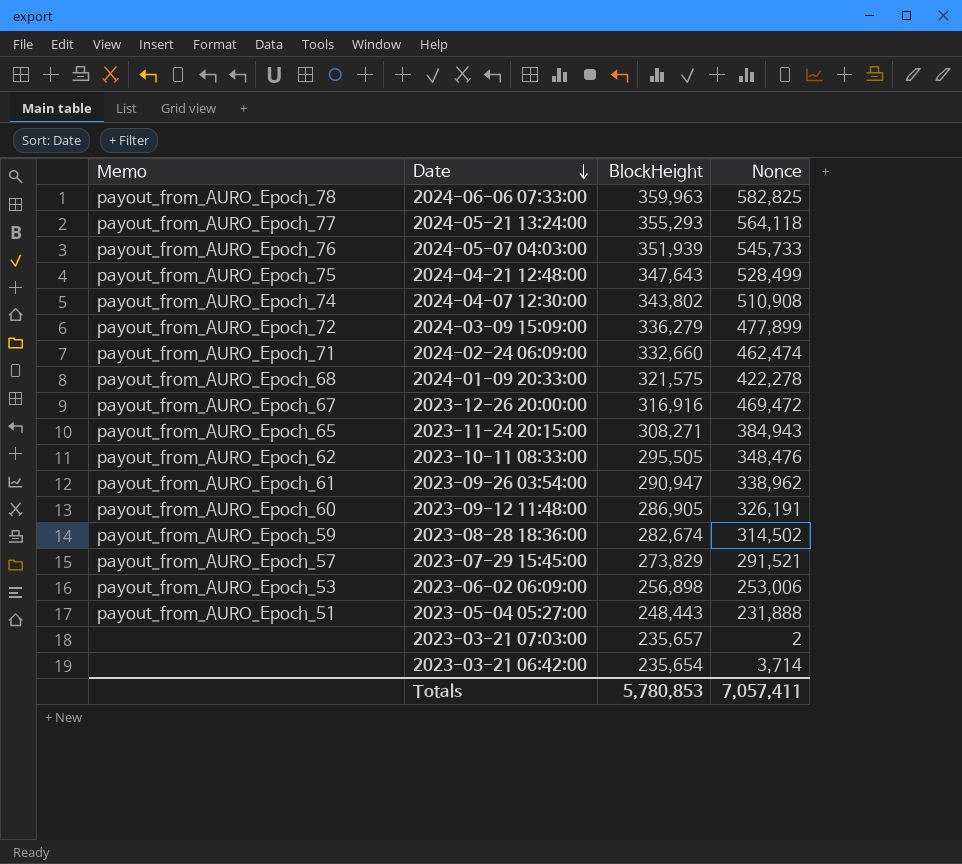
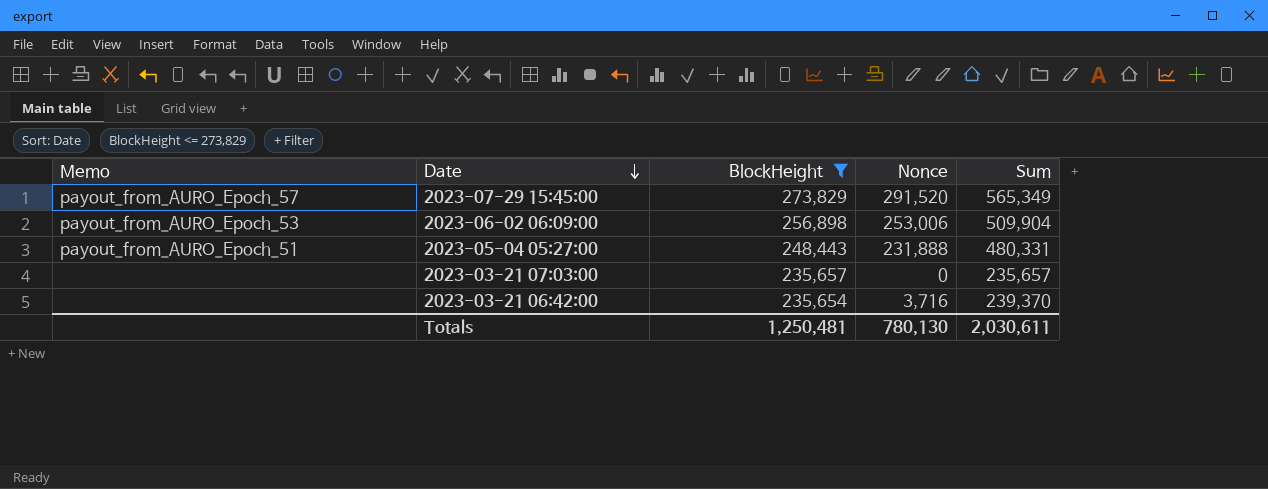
filter: none -> BlockHeight <= 273,829
column Sum | formula: none -> [BlockHeight] + [Nonce]
2023-07-29 15:45:00 | Nonce: 291,521 -> 291,520
2023-03-21 07:03:00 | Nonce: 2 -> 0
2023-03-21 06:42:00 | Nonce: 3,714 -> 3,716
Totals | BlockHeight: 5,780,853 -> 1,250,481
Totals | Nonce: 7,057,411 -> 780,130

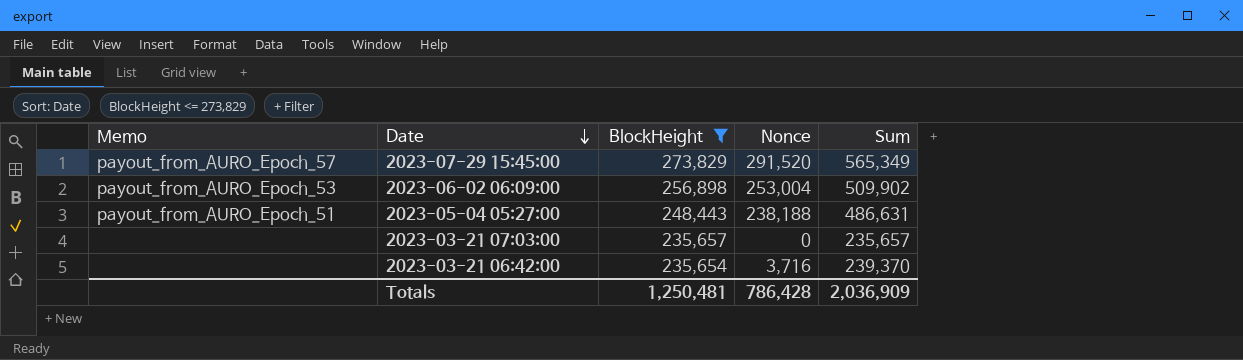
2023-06-02 06:09:00 | Nonce: 253,006 -> 253,004
2023-06-02 06:09:00 | Sum: 509,904 -> 509,902
2023-05-04 05:27:00 | Nonce: 231,888 -> 238,188
2023-05-04 05:27:00 | Sum: 480,331 -> 486,631
Totals | Nonce: 780,130 -> 786,428
Totals | Sum: 2,030,611 -> 2,036,909

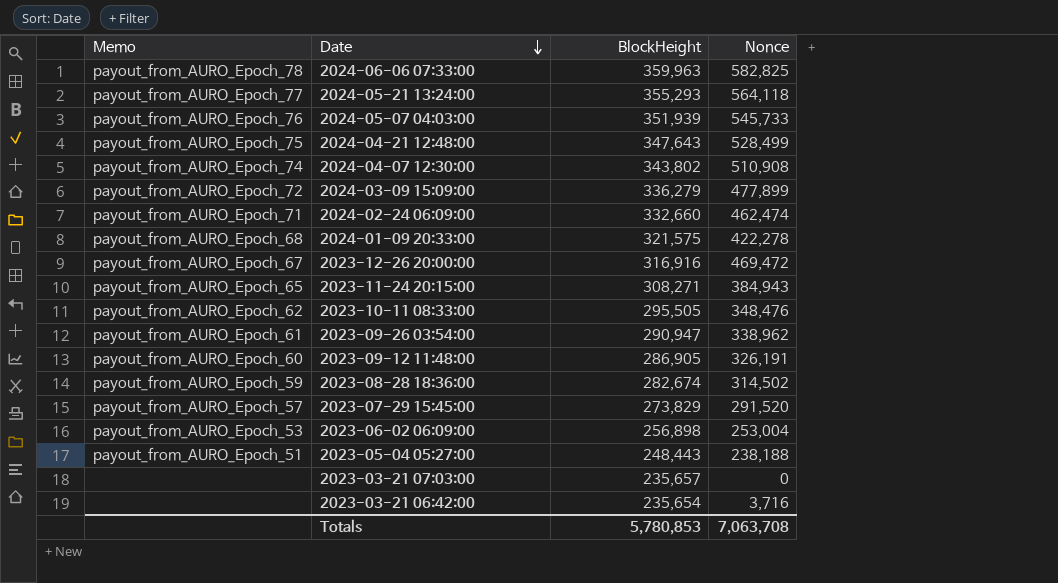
filter: BlockHeight <= 273,829 -> none
column Sum | formula: [BlockHeight] + [Nonce] -> none
Totals | BlockHeight: 1,250,481 -> 5,780,853
Totals | Nonce: 786,428 -> 7,063,708

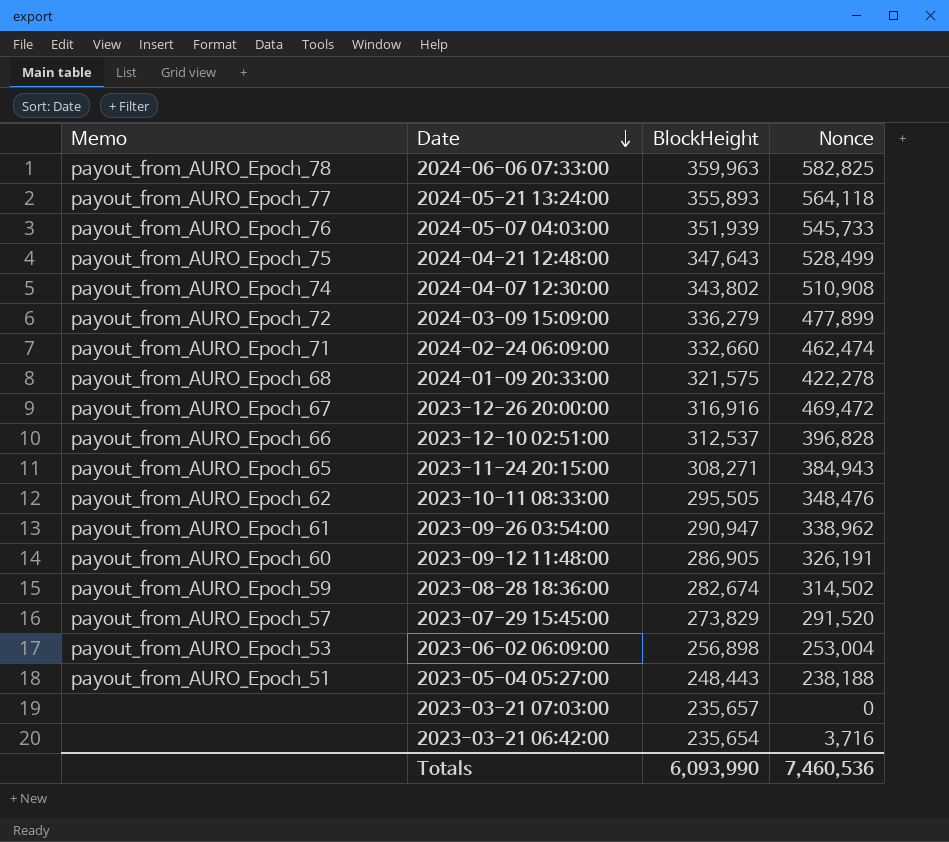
2024-05-21 13:24:00 | BlockHeight: 355,293 -> 355,893
row 2023-12-10 02:51:00: none -> payout_from_AURO_Epoch_66 | 312,537 | 396,828
Totals | BlockHeight: 5,780,853 -> 6,093,990
Totals | Nonce: 7,063,708 -> 7,460,536

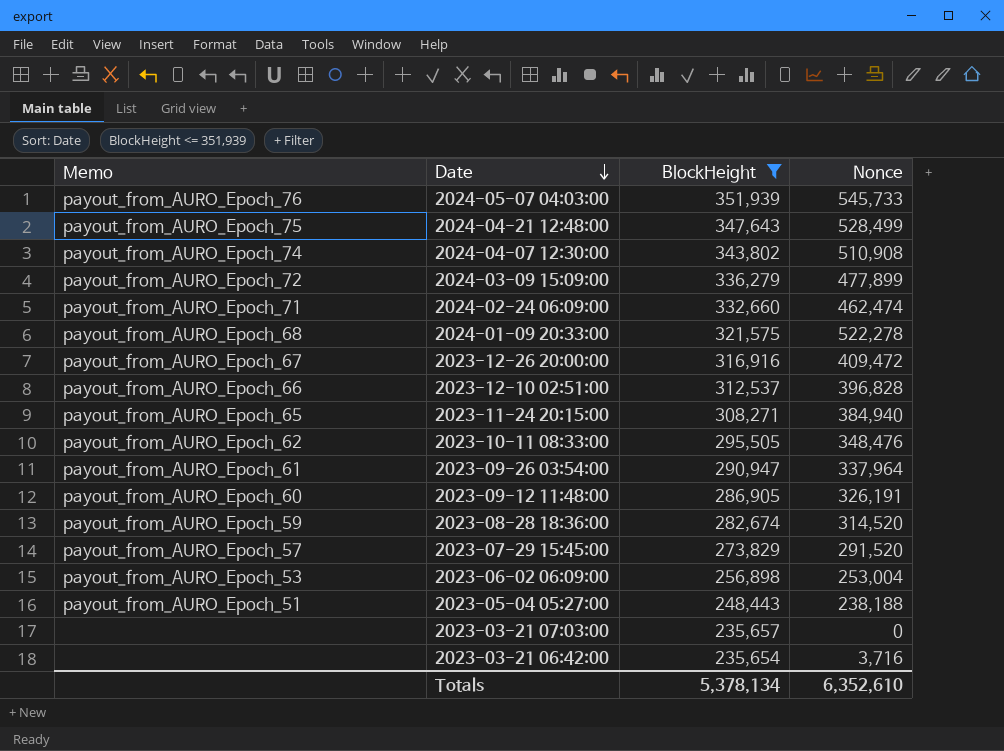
filter: none -> BlockHeight <= 351,939
2024-01-09 20:33:00 | Nonce: 422,278 -> 522,278
2023-12-26 20:00:00 | Nonce: 469,472 -> 409,472
2023-11-24 20:15:00 | Nonce: 384,943 -> 384,940
2023-09-26 03:54:00 | Nonce: 338,962 -> 337,964
2023-08-28 18:36:00 | Nonce: 314,502 -> 314,520
Totals | BlockHeight: 6,093,990 -> 5,378,134
Totals | Nonce: 7,460,536 -> 6,352,610

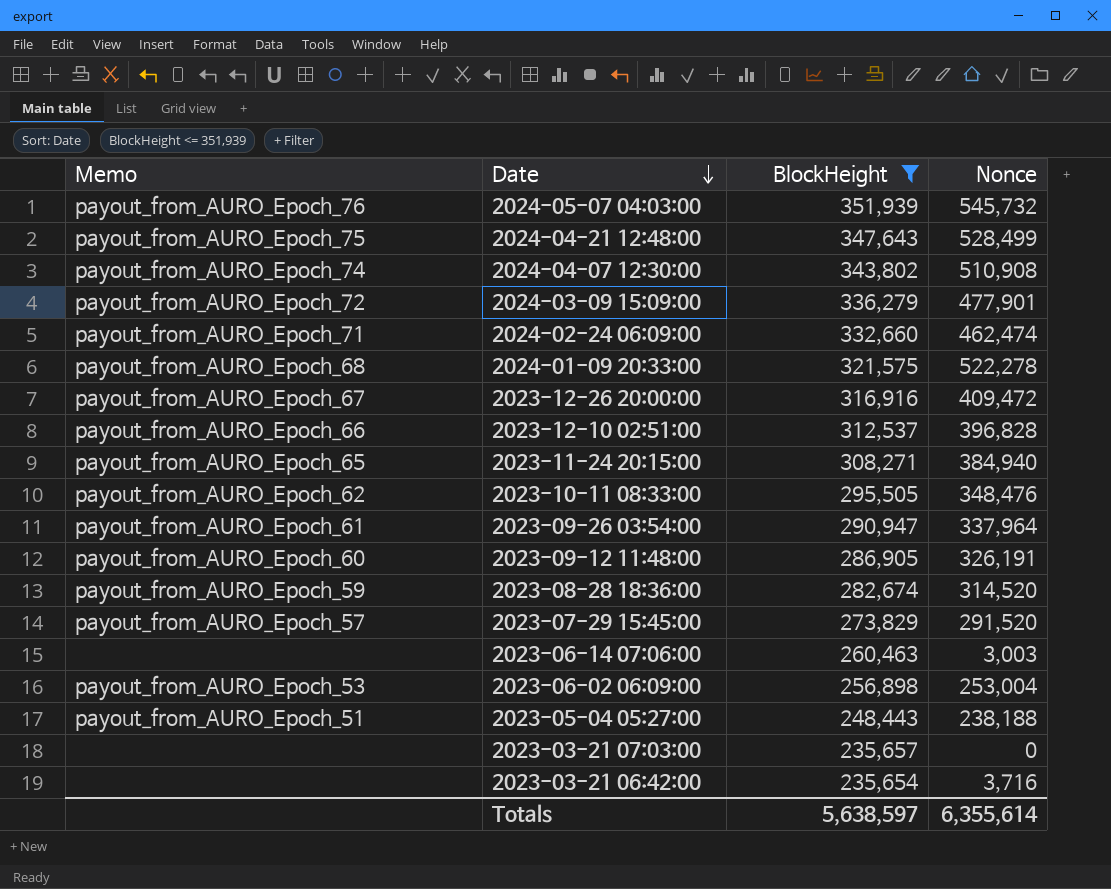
2024-05-07 04:03:00 | Nonce: 545,733 -> 545,732
2024-03-09 15:09:00 | Nonce: 477,899 -> 477,901
row 2023-06-14 07:06:00: none -> none | 260,463 | 3,003
Totals | BlockHeight: 5,378,134 -> 5,638,597
Totals | Nonce: 6,352,610 -> 6,355,614

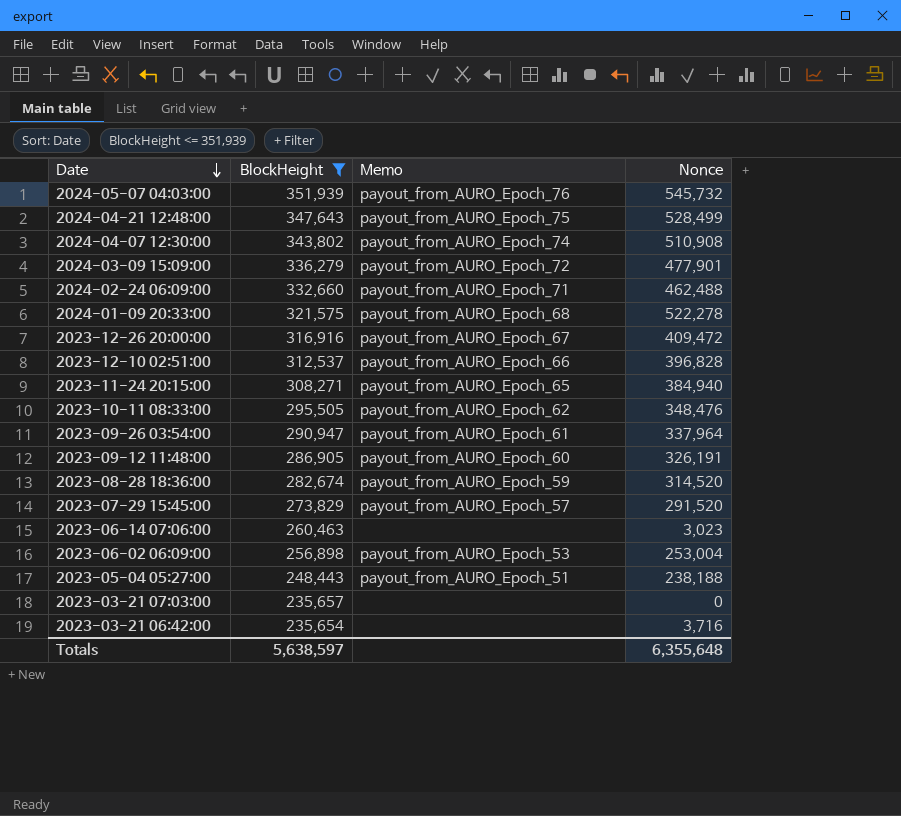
column Memo | position: 1 -> 3
2024-02-24 06:09:00 | Nonce: 462,474 -> 462,488
2023-06-14 07:06:00 | Nonce: 3,003 -> 3,023
Totals | Nonce: 6,355,614 -> 6,355,648

